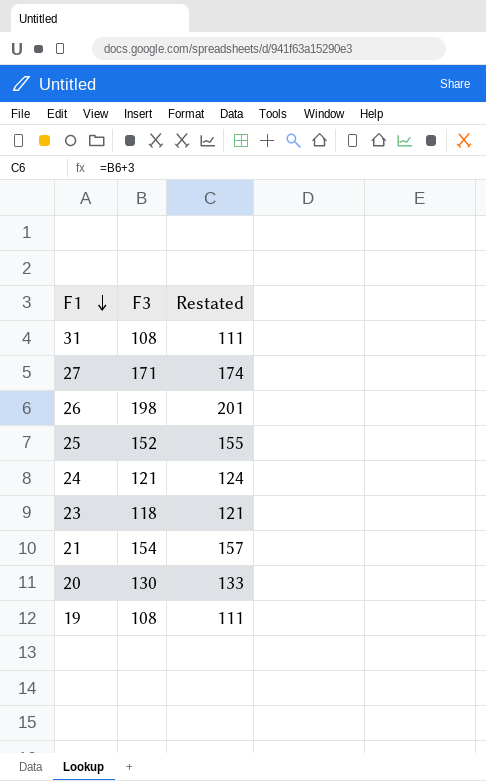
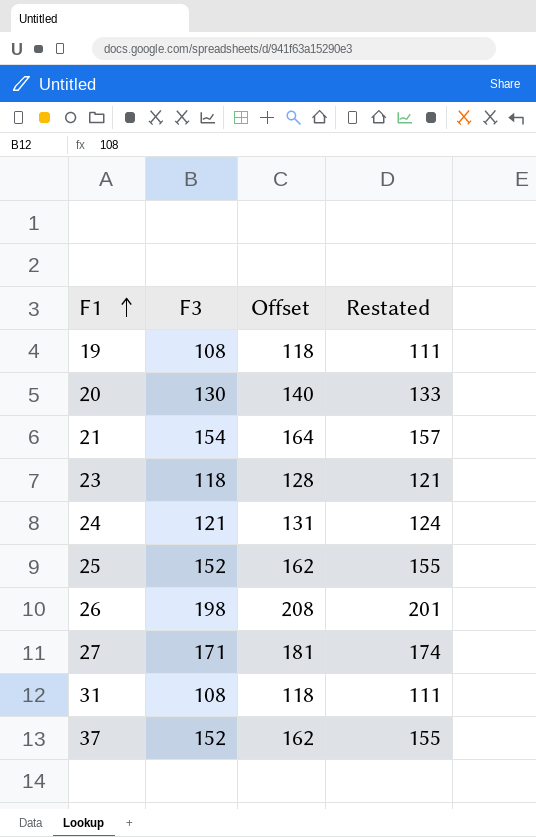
row order: F1 descending -> F1 ascending
column Offset | formula: none -> [F3] + 10
row 37: none -> 152 | 162 | 155

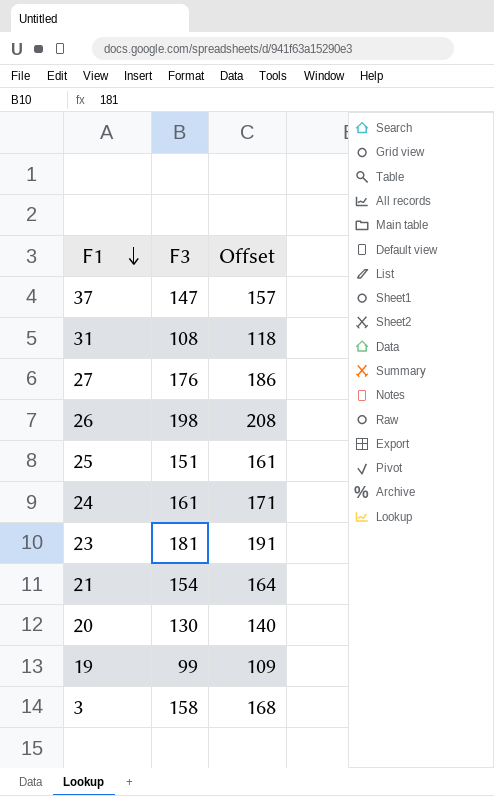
row order: F1 ascending -> F1 descending
column Restated | formula: [F3] + 3 -> none
37 | F3: 152 -> 147
37 | Offset: 162 -> 157
27 | F3: 171 -> 176
27 | Offset: 181 -> 186
25 | F3: 152 -> 151
25 | Offset: 162 -> 161
24 | F3: 121 -> 161
24 | Offset: 131 -> 171
23 | F3: 118 -> 181
23 | Offset: 128 -> 191
19 | F3: 108 -> 99
19 | Offset: 118 -> 109
row 3: none -> 158 | 168

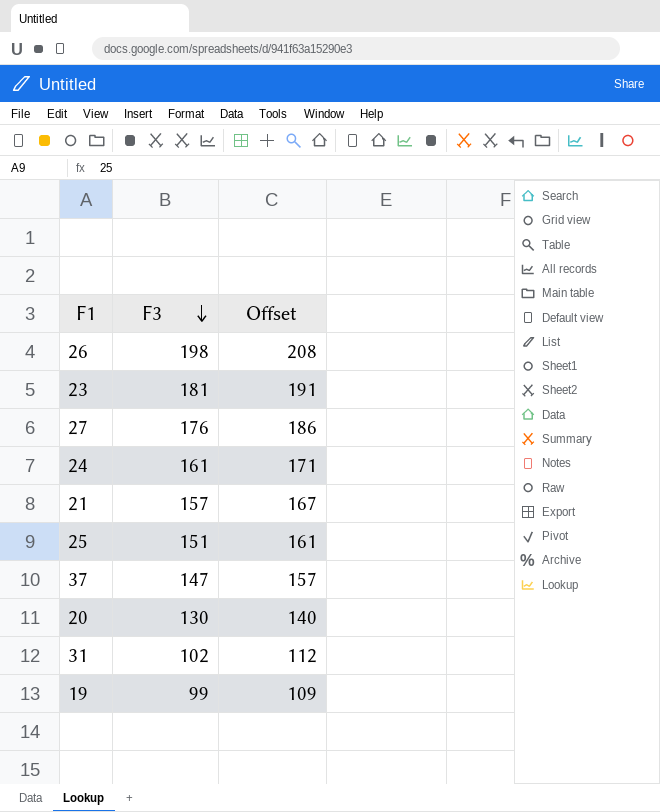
row order: F1 descending -> F3 descending
row 3: 158 | 168 -> none
21 | F3: 154 -> 157
21 | Offset: 164 -> 167
31 | F3: 108 -> 102
31 | Offset: 118 -> 112

